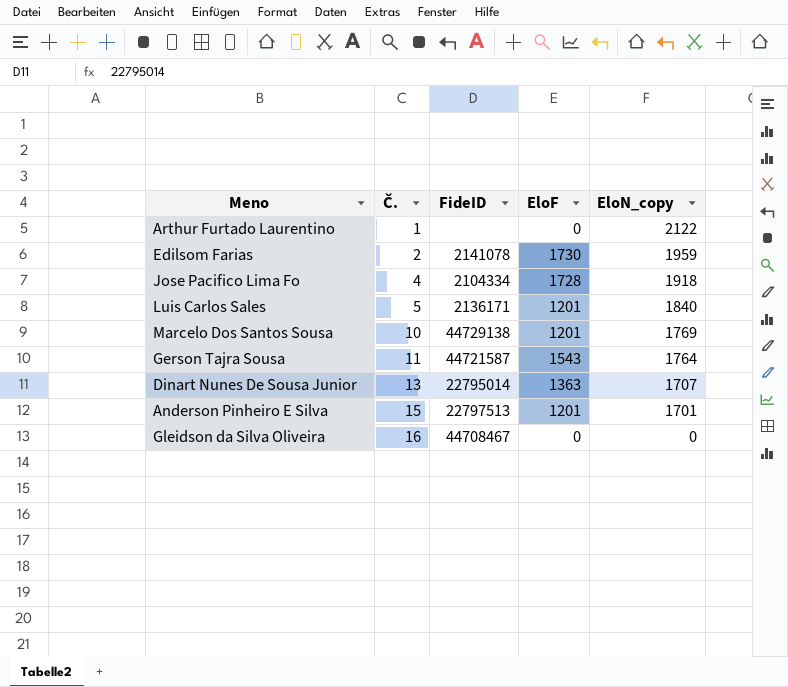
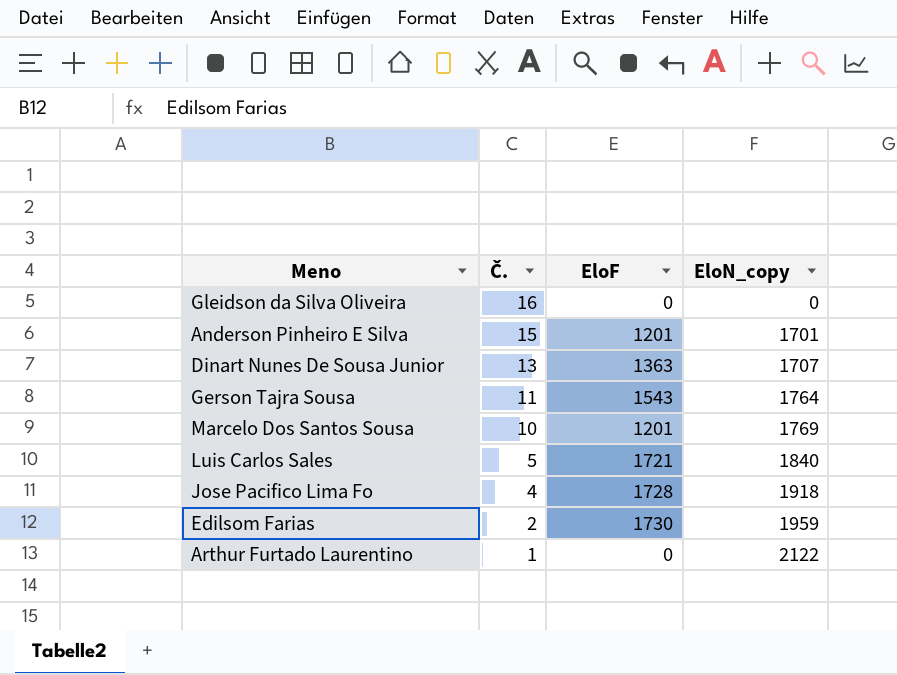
row order: Č. ascending -> Č. descending
column FideID | position: 3 -> none
Luis Carlos Sales | EloF: 1201 -> 1721

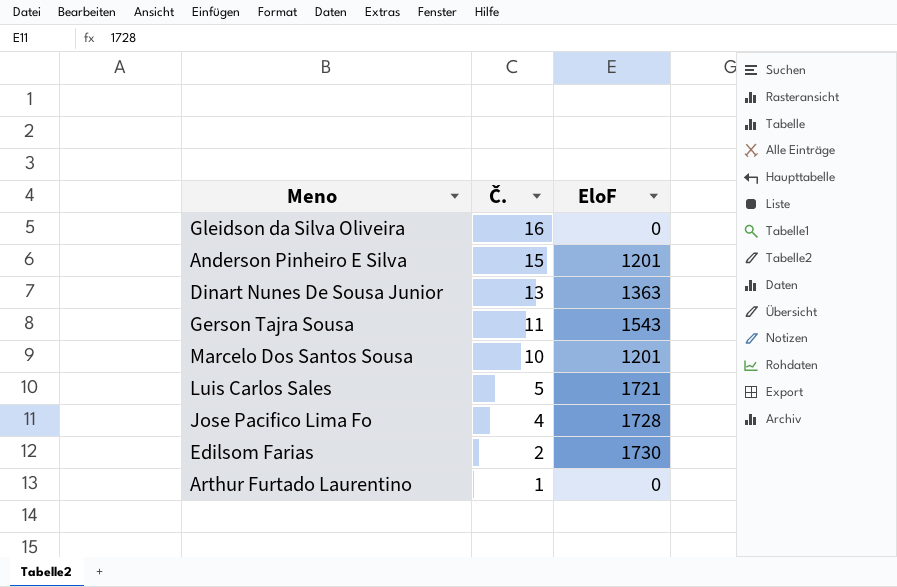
column EloN_copy | position: 4 -> none

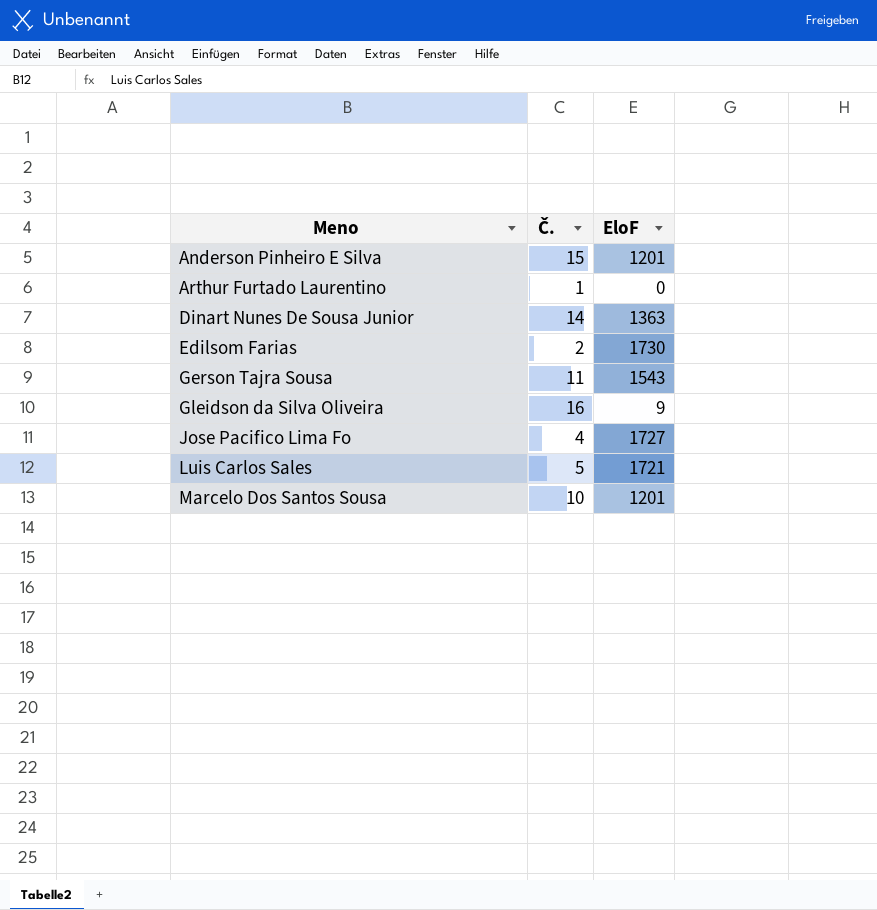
row order: Č. descending -> Meno ascending
Dinart Nunes De Sousa Junior | Č.: 13 -> 14
Gleidson da Silva Oliveira | EloF: 0 -> 9
Jose Pacifico Lima Fo | EloF: 1728 -> 1727

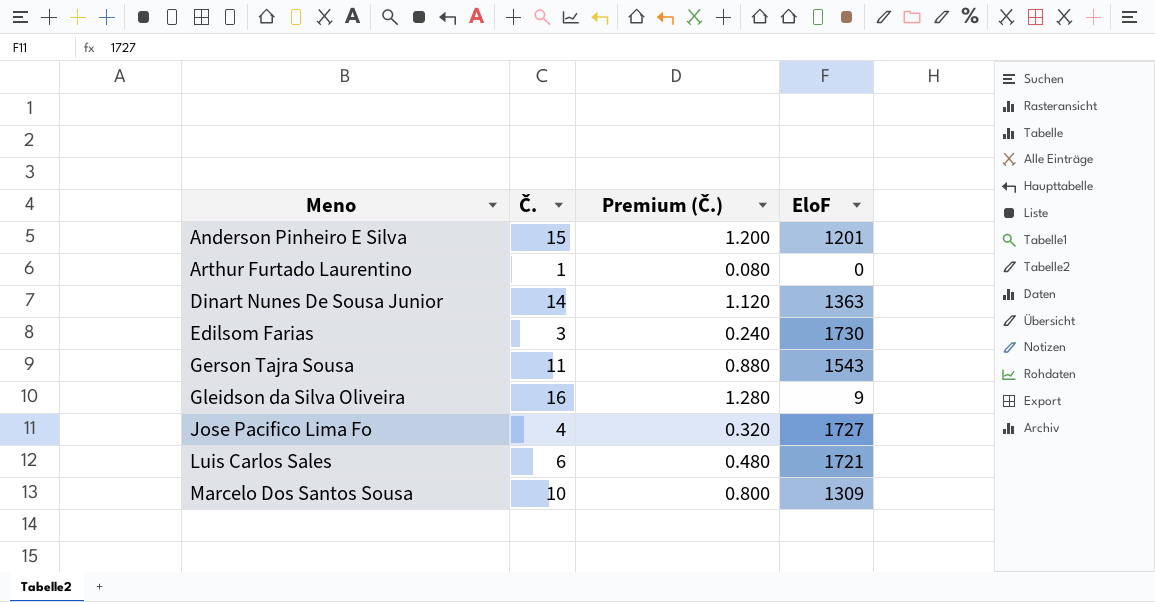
column Premium (Č.) | formula: none -> [Č.] * 0.08
Edilsom Farias | Č.: 2 -> 3
Luis Carlos Sales | Č.: 5 -> 6
Marcelo Dos Santos Sousa | EloF: 1201 -> 1309

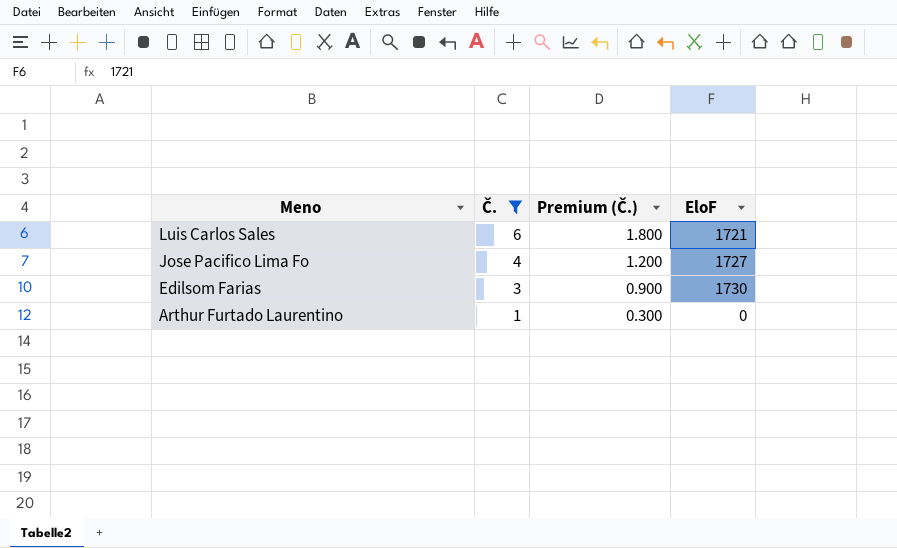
filter: none -> Č. <= 6
row order: Meno ascending -> Meno descending
column Premium (Č.) | formula: [Č.] * 0.08 -> [Č.] * 0.3

